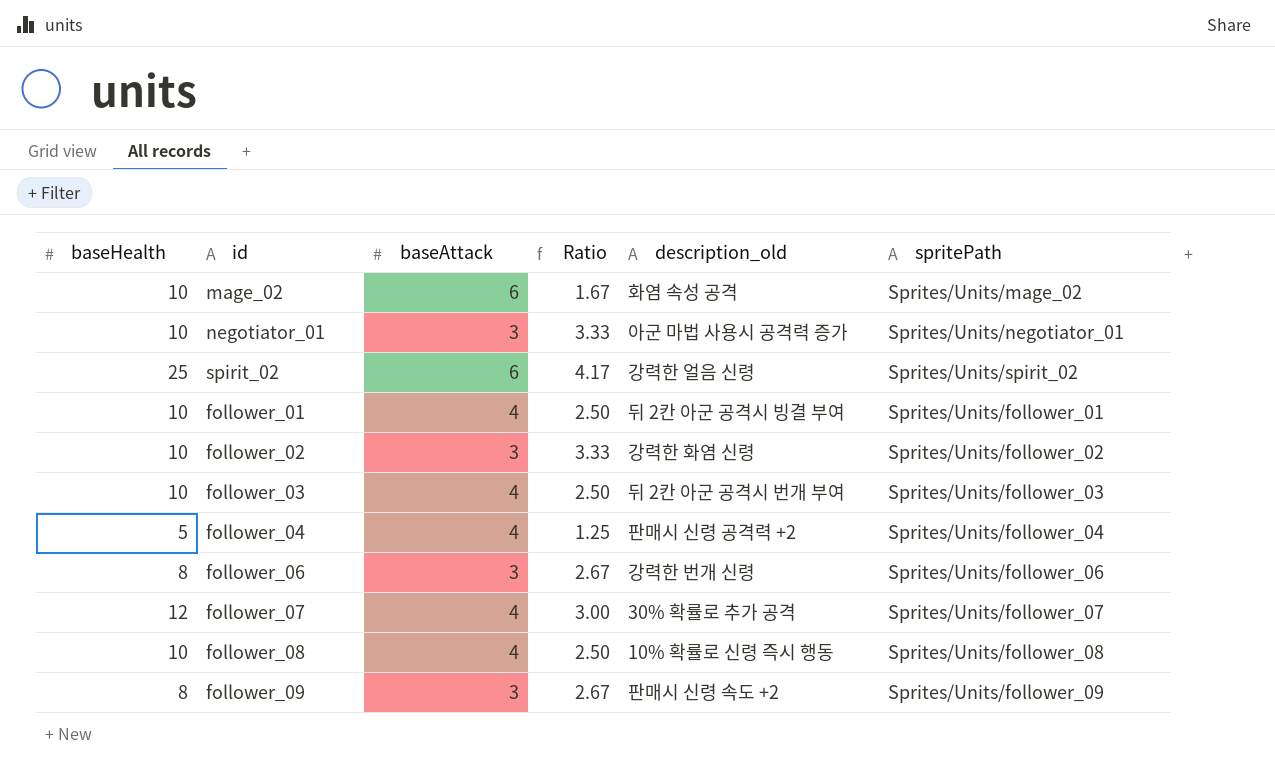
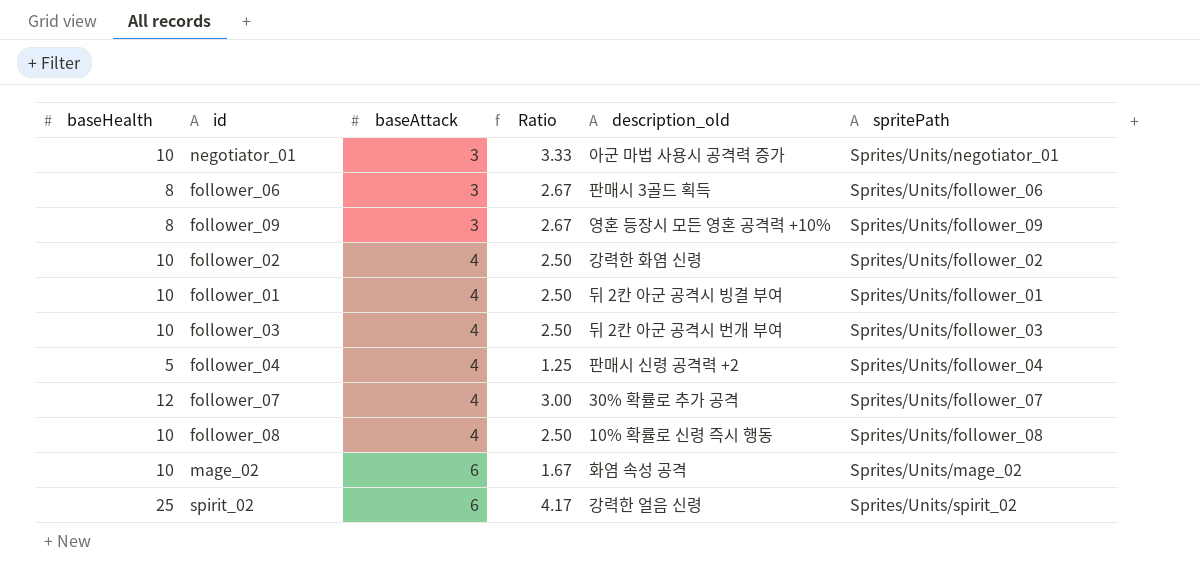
row order: none -> baseAttack ascending
follower_06 | description_old: 강력한 번개 신령 -> 판매시 3골드 획득
follower_09 | description_old: 판매시 신령 속도 +2 -> 영혼 등장시 모든 영혼 공격력 +10%
follower_02 | baseAttack: 3 -> 4
follower_02 | Ratio: 3.33 -> 2.50

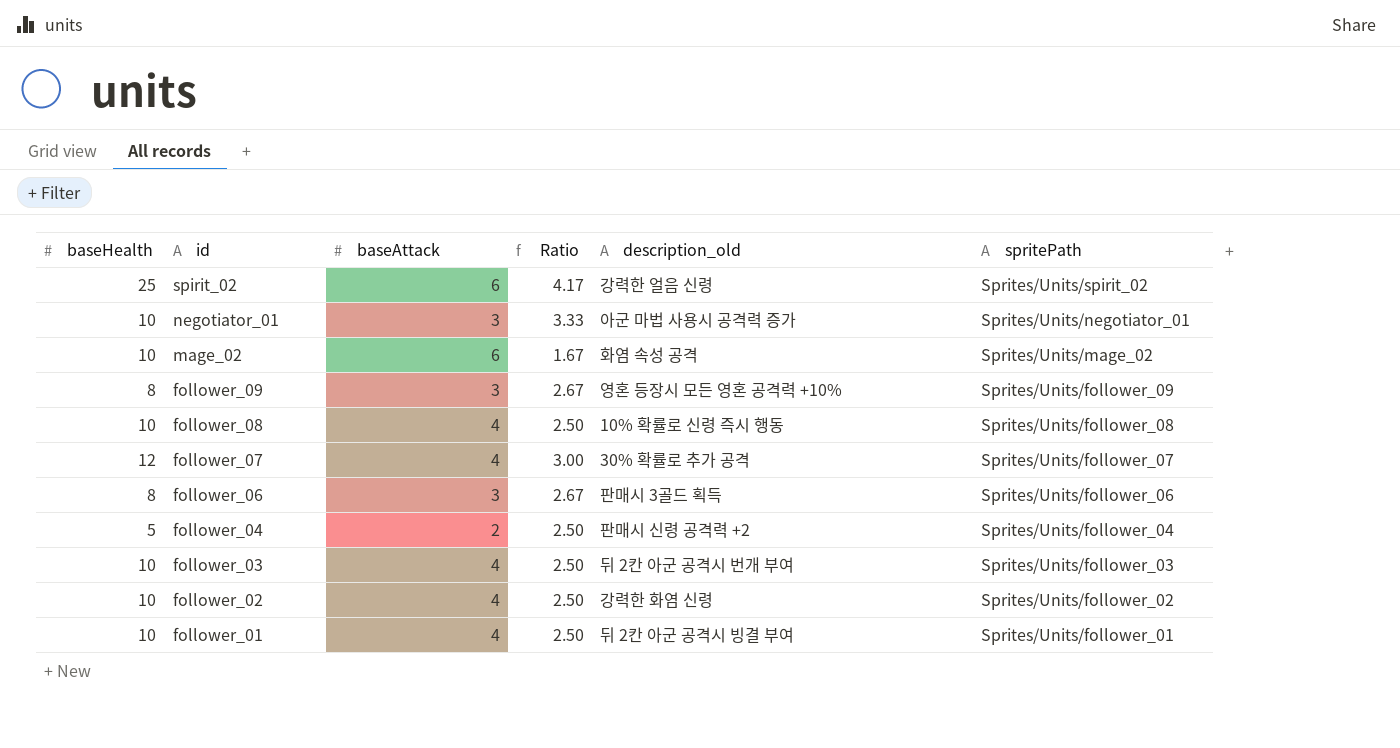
row order: baseAttack ascending -> id descending
follower_04 | baseAttack: 4 -> 2
follower_04 | Ratio: 1.25 -> 2.50

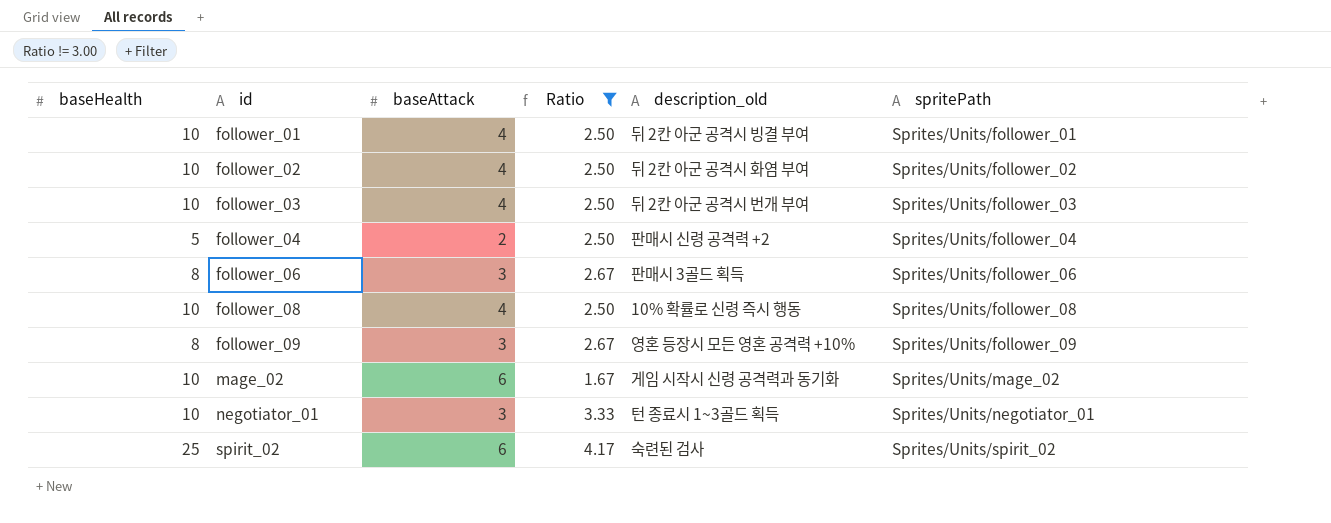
filter: none -> Ratio != 3.00
row order: id descending -> id ascending
follower_02 | description_old: 강력한 화염 신령 -> 뒤 2칸 아군 공격시 화염 부여
mage_02 | description_old: 화염 속성 공격 -> 게임 시작시 신령 공격력과 동기화
negotiator_01 | description_old: 아군 마법 사용시 공격력 증가 -> 턴 종료시 1~3골드 획득
spirit_02 | description_old: 강력한 얼음 신령 -> 숙련된 검사

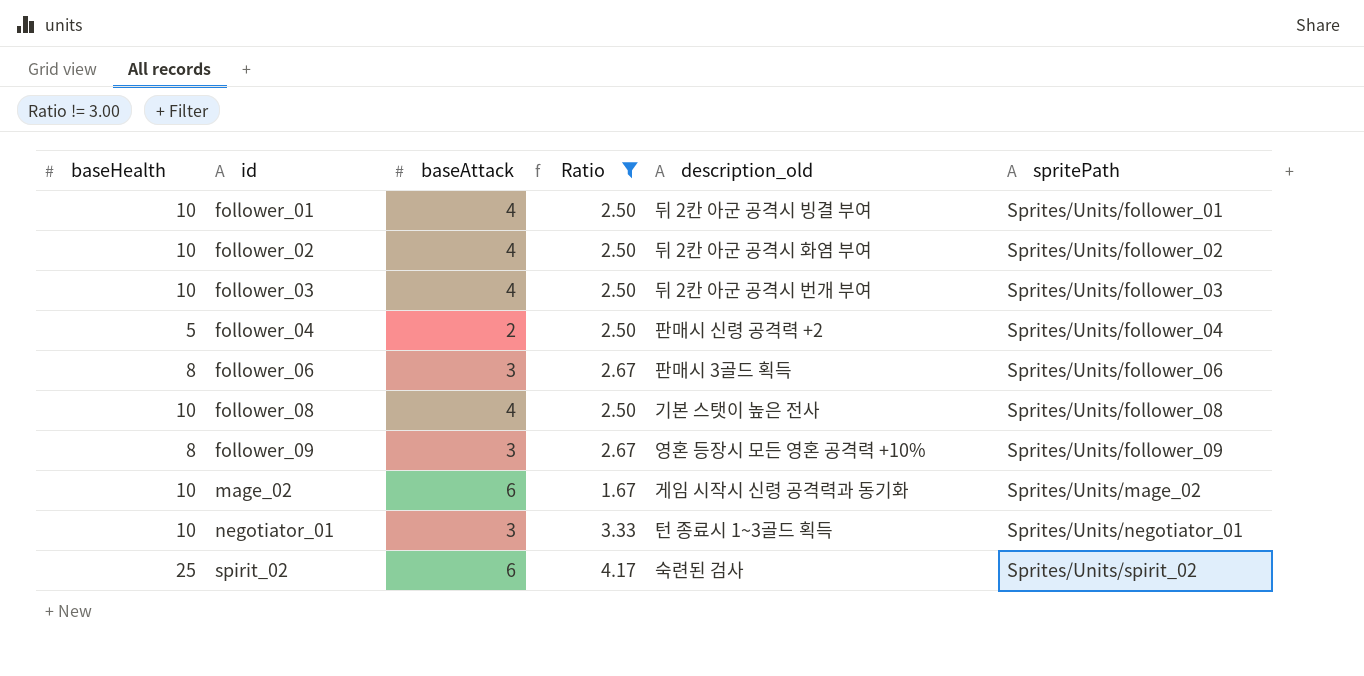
follower_08 | description_old: 10% 확률로 신령 즉시 행동 -> 기본 스탯이 높은 전사

